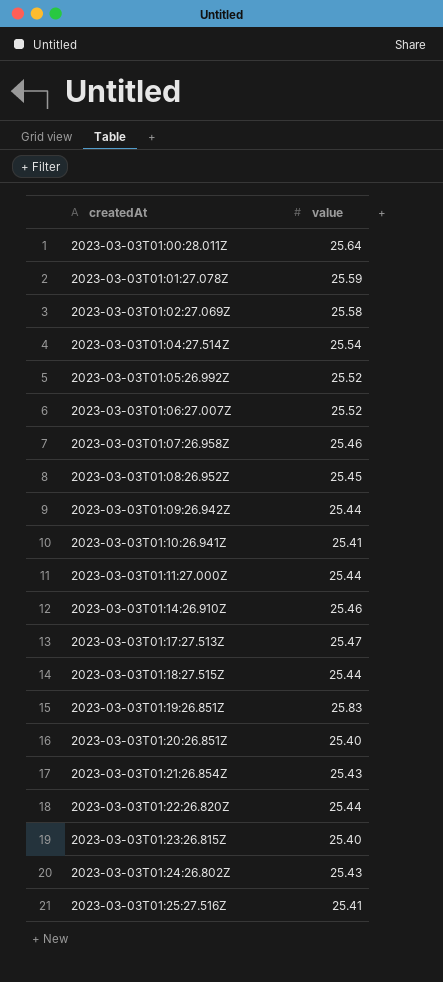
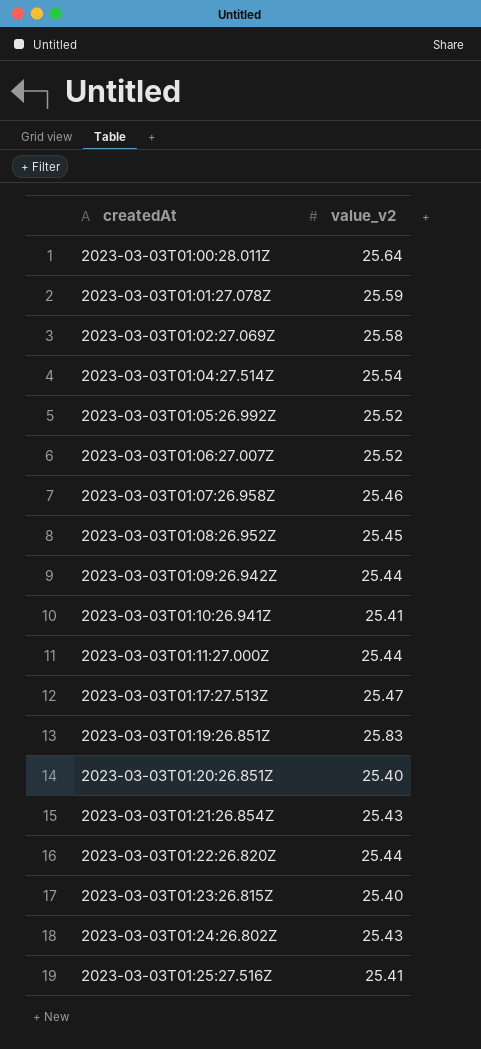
column name: value -> value_v2
row 2023-03-03T01:14:26.910Z: 25.46 -> none
row 2023-03-03T01:18:27.515Z: 25.44 -> none

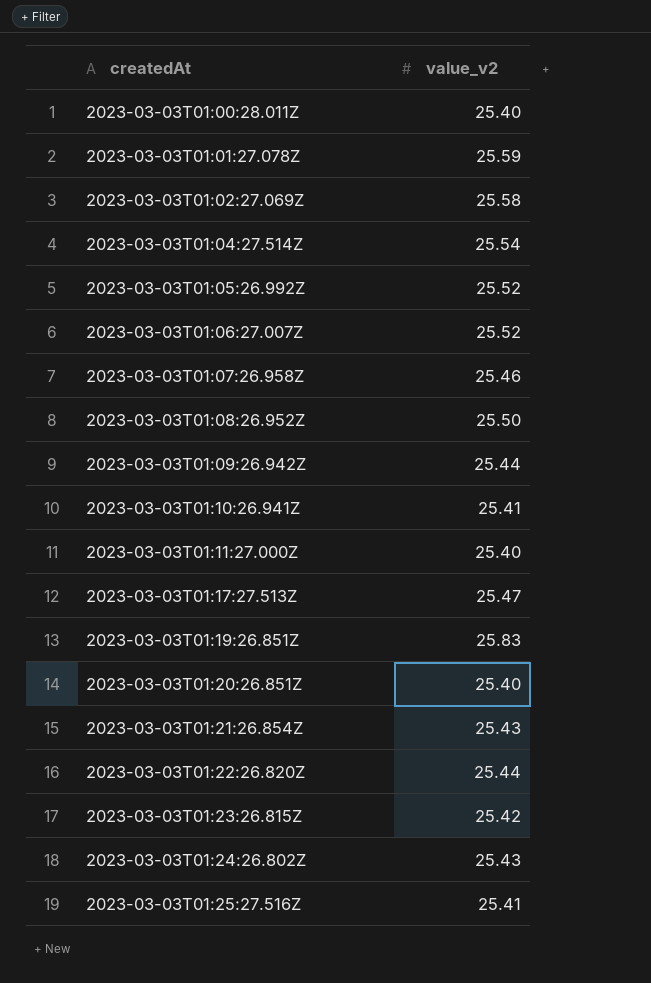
2023-03-03T01:00:28.011Z | value_v2: 25.64 -> 25.40
2023-03-03T01:08:26.952Z | value_v2: 25.45 -> 25.50
2023-03-03T01:11:27.000Z | value_v2: 25.44 -> 25.40
2023-03-03T01:23:26.815Z | value_v2: 25.40 -> 25.42

